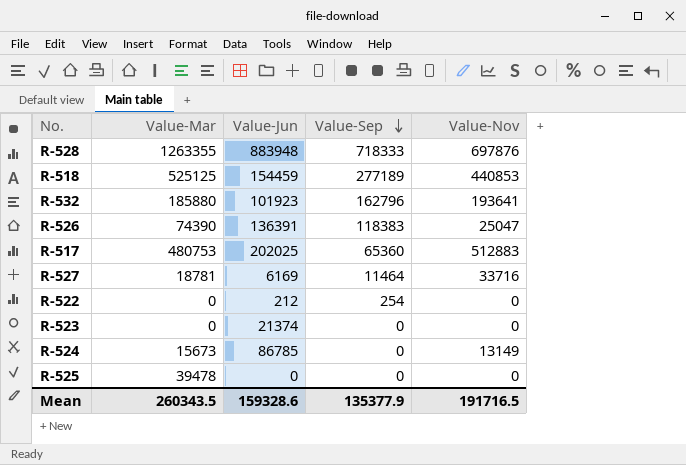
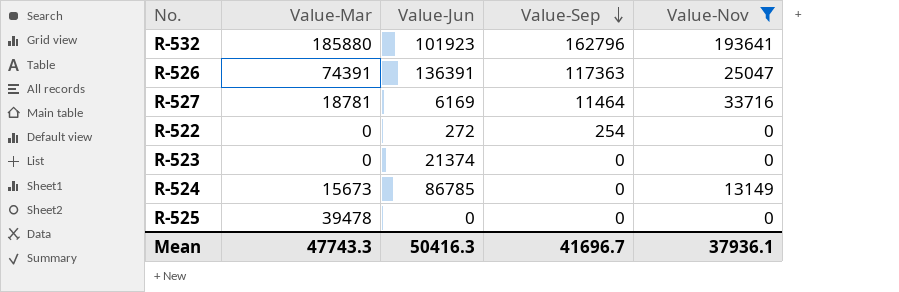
filter: none -> Value-Nov <= 193641
R-526 | Value-Mar: 74390 -> 74391
R-526 | Value-Sep: 118383 -> 117363
R-522 | Value-Jun: 212 -> 272
Mean | Value-Mar: 260343.5 -> 47743.3
Mean | Value-Jun: 159328.6 -> 50416.3
Mean | Value-Sep: 135377.9 -> 41696.7
Mean | Value-Nov: 191716.5 -> 37936.1

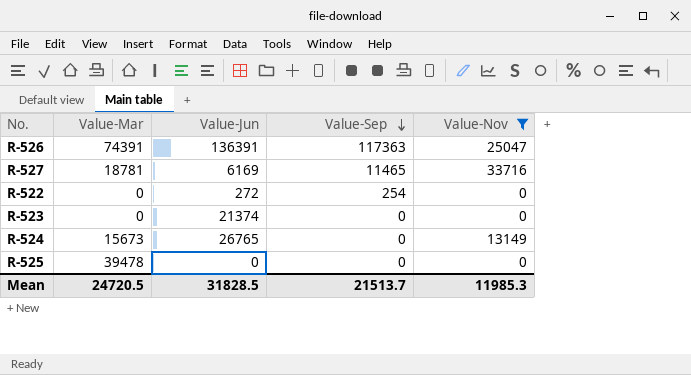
row R-532: 185880 | 101923 | 162796 | 193641 -> none
R-527 | Value-Sep: 11464 -> 11465
R-524 | Value-Jun: 86785 -> 26765
Mean | Value-Mar: 47743.3 -> 24720.5
Mean | Value-Jun: 50416.3 -> 31828.5
Mean | Value-Sep: 41696.7 -> 21513.7
Mean | Value-Nov: 37936.1 -> 11985.3

